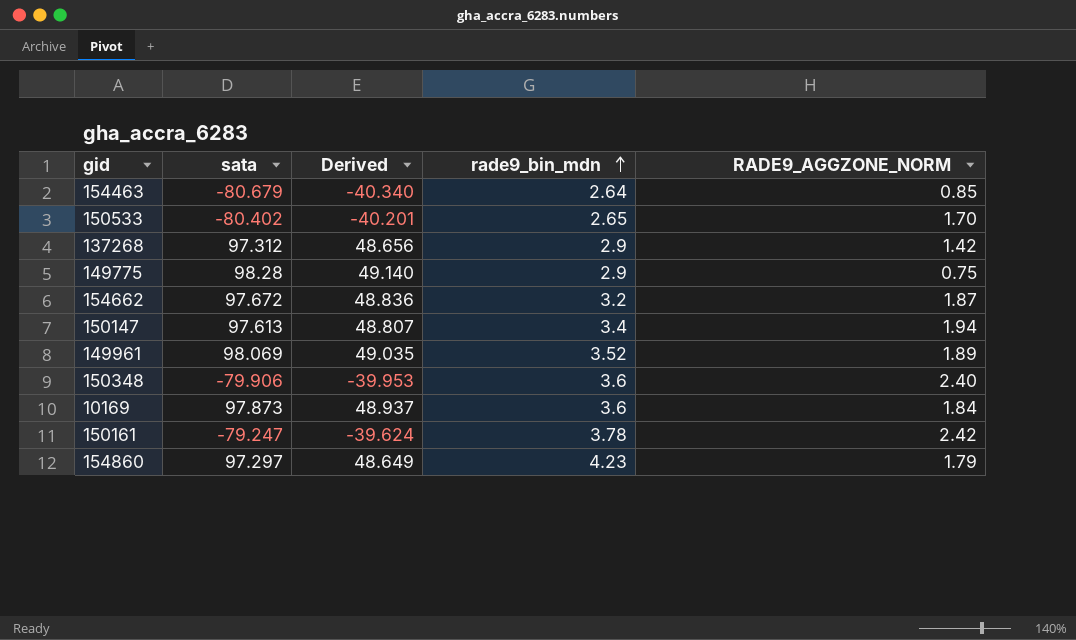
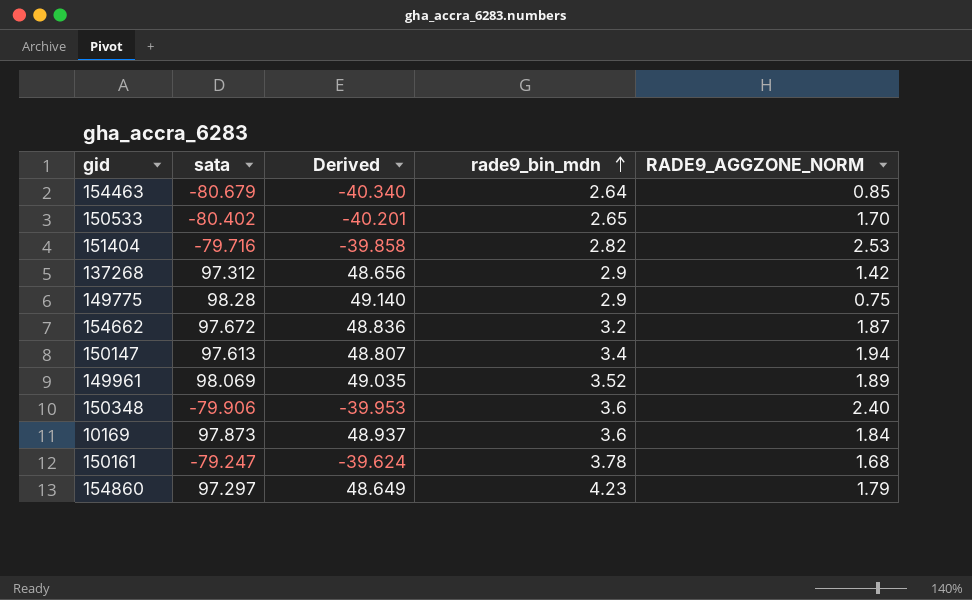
row 151404: none -> -79.716 | -39.858 | 2.82 | 2.53
150161 | RADE9_AGGZONE_NORM: 2.42 -> 1.68

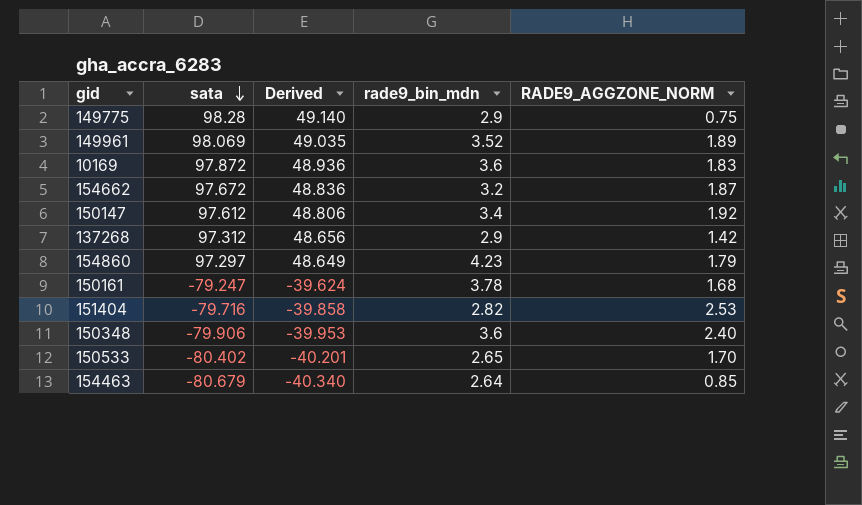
row order: rade9_bin_mdn ascending -> sata descending
10169 | sata: 97.873 -> 97.872
10169 | Derived: 48.937 -> 48.936
10169 | RADE9_AGGZONE_NORM: 1.84 -> 1.83
150147 | sata: 97.613 -> 97.612
150147 | Derived: 48.807 -> 48.806
150147 | RADE9_AGGZONE_NORM: 1.94 -> 1.92

